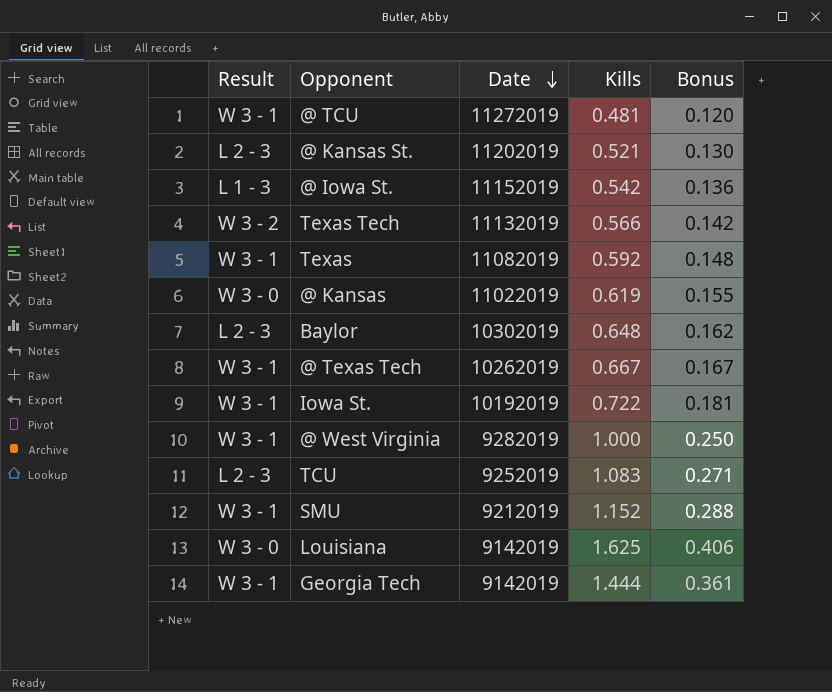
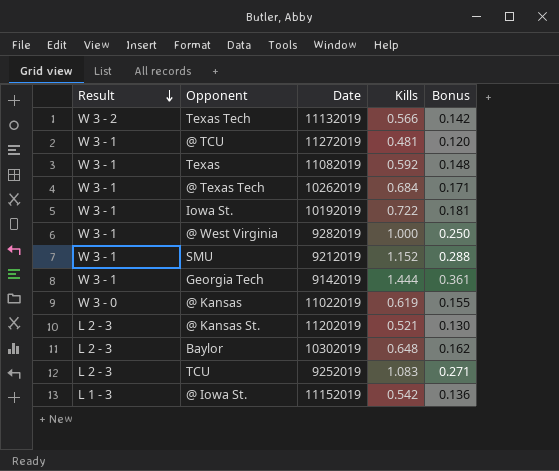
row order: Date descending -> Result descending
row Louisiana: W 3 - 0 | 9142019 | 1.625 | 0.406 -> none
@ Texas Tech | Kills: 0.667 -> 0.684
@ Texas Tech | Bonus: 0.167 -> 0.171

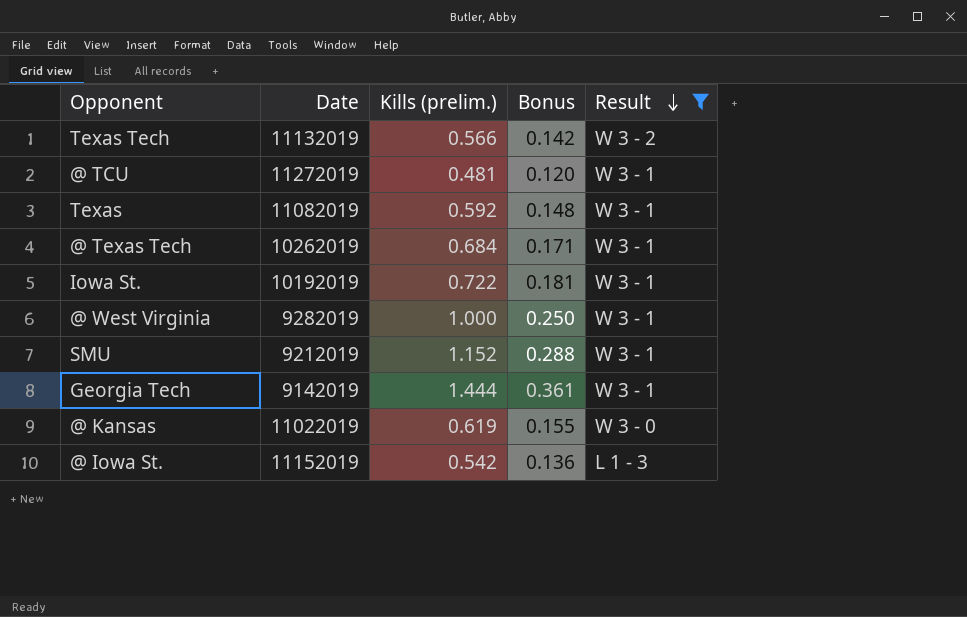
filter: none -> Result != L 2 - 3
column name: Kills -> Kills (prelim.)
column Result | position: 1 -> 5

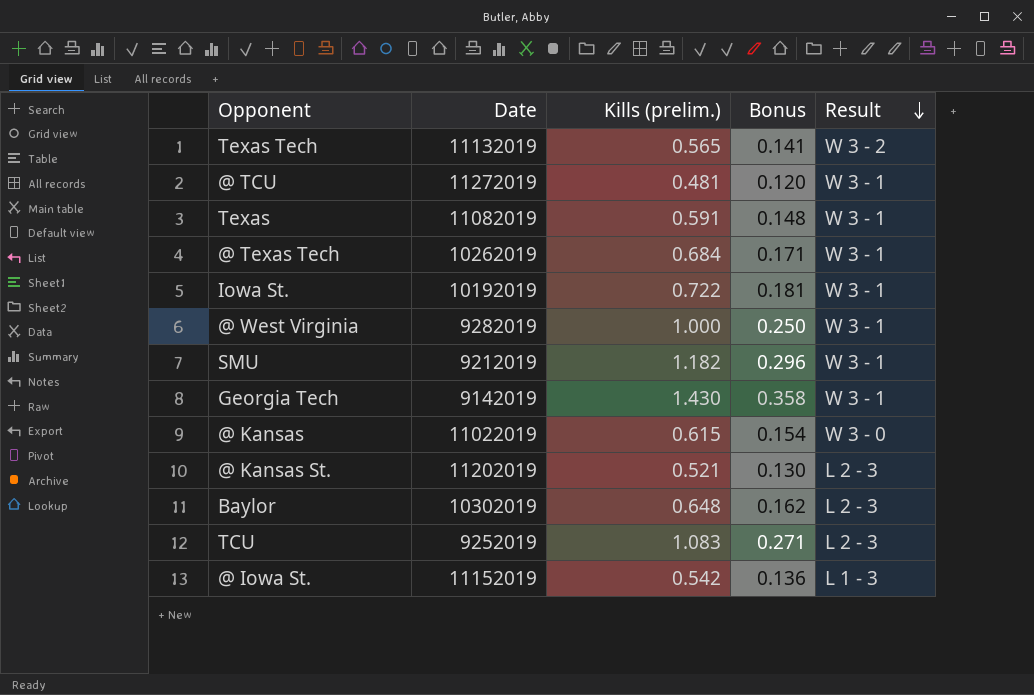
filter: Result != L 2 - 3 -> none
Texas Tech | Kills (prelim.): 0.566 -> 0.565
Texas Tech | Bonus: 0.142 -> 0.141
Texas | Kills (prelim.): 0.592 -> 0.591
SMU | Kills (prelim.): 1.152 -> 1.182
SMU | Bonus: 0.288 -> 0.296
Georgia Tech | Kills (prelim.): 1.444 -> 1.430
Georgia Tech | Bonus: 0.361 -> 0.358
@ Kansas | Kills (prelim.): 0.619 -> 0.615
@ Kansas | Bonus: 0.155 -> 0.154

